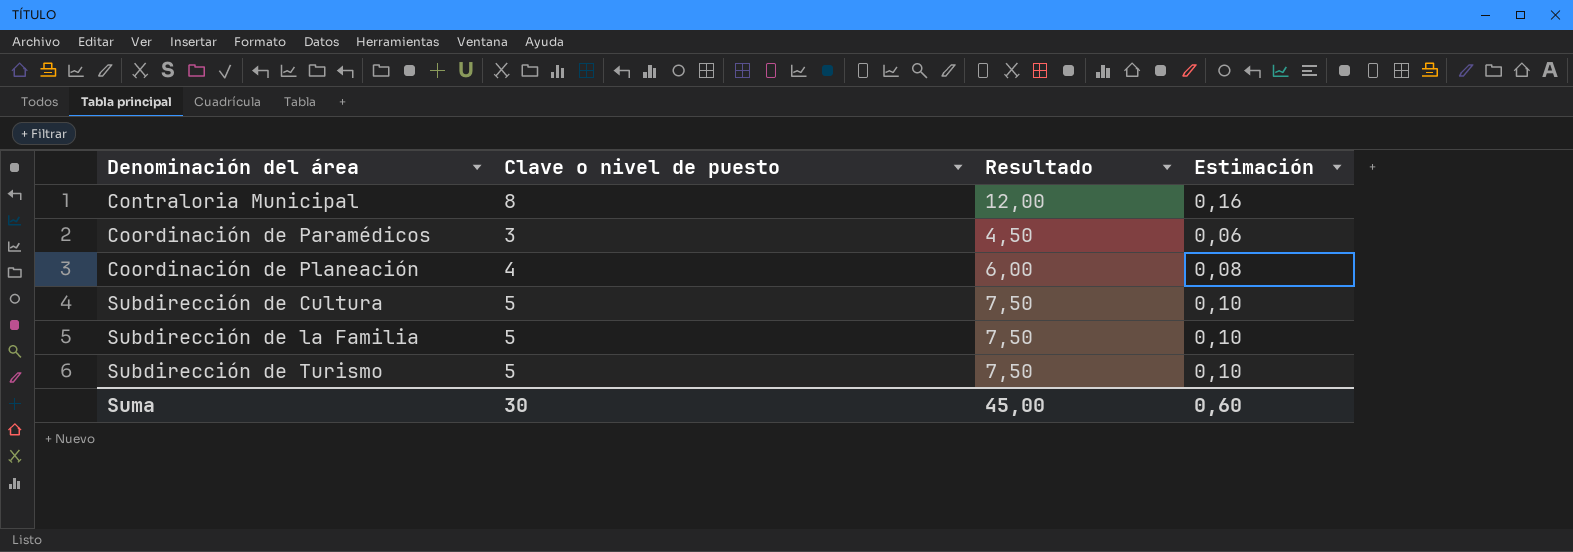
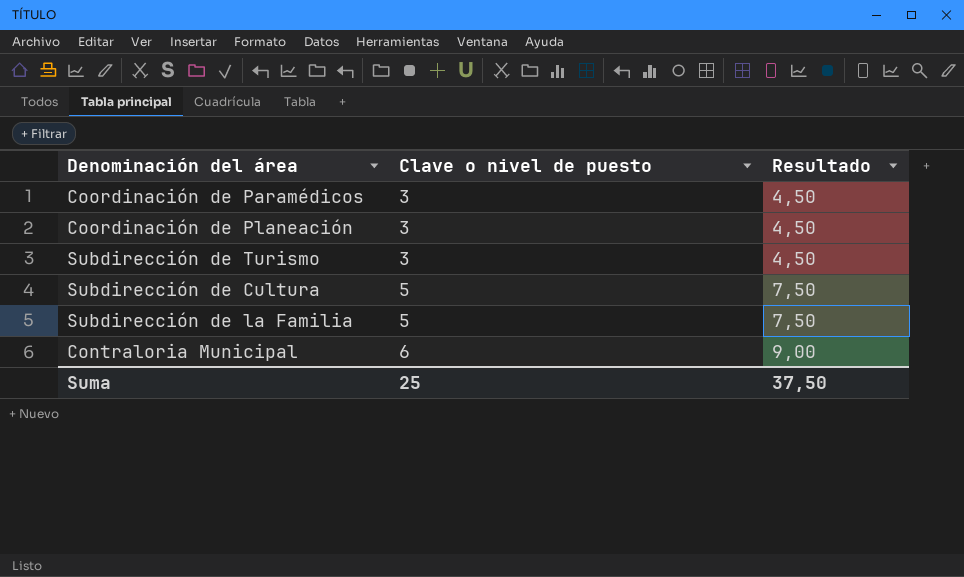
row order: Denominación del área ascending -> Clave o nivel de puesto ascending
column Estimación | formula: [Clave o nivel de puesto] * 0,02 -> none
Coordinación de Planeación | Clave o nivel de puesto: 4 -> 3
Coordinación de Planeación | Resultado: 6,00 -> 4,50
Subdirección de Turismo | Clave o nivel de puesto: 5 -> 3
Subdirección de Turismo | Resultado: 7,50 -> 4,50
Contraloria Municipal | Clave o nivel de puesto: 8 -> 6
Contraloria Municipal | Resultado: 12,00 -> 9,00
Suma | Clave o nivel de puesto: 30 -> 25
Suma | Resultado: 45,00 -> 37,50

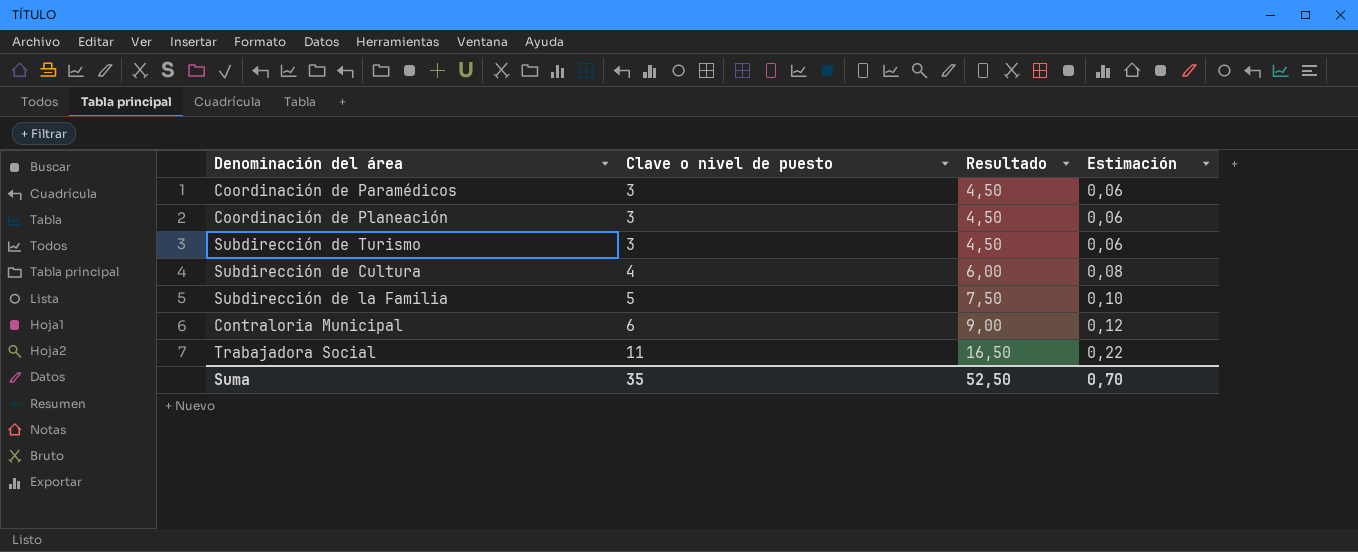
column Estimación | formula: none -> [Clave o nivel de puesto] * 0,02
Subdirección de Cultura | Clave o nivel de puesto: 5 -> 4
Subdirección de Cultura | Resultado: 7,50 -> 6,00
row Trabajadora Social: none -> 11 | 16,50 | 0,22
Suma | Clave o nivel de puesto: 25 -> 35
Suma | Resultado: 37,50 -> 52,50

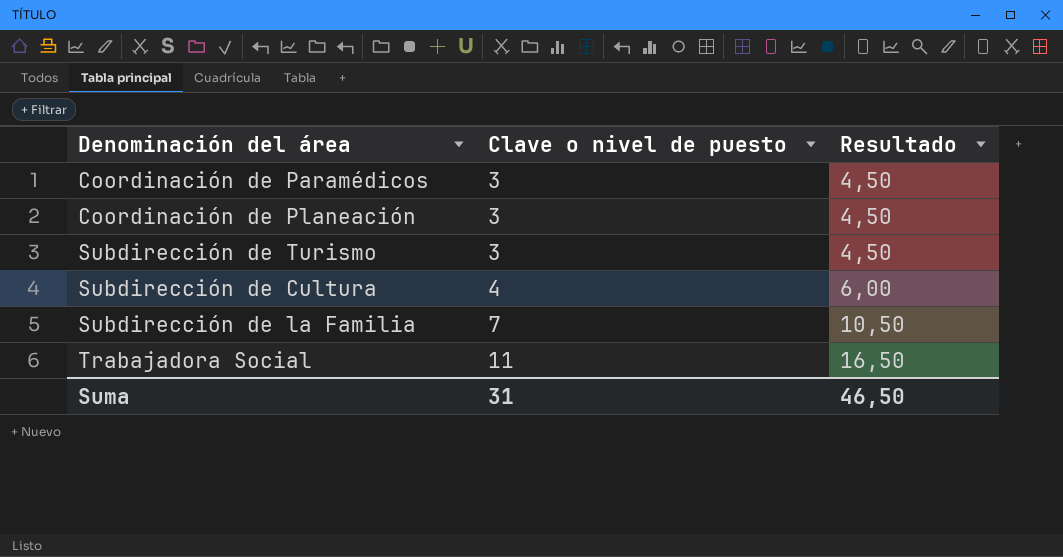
column Estimación | formula: [Clave o nivel de puesto] * 0,02 -> none
row Contraloria Municipal: 6 | 9,00 | 0,12 -> none
Subdirección de la Familia | Clave o nivel de puesto: 5 -> 7
Subdirección de la Familia | Resultado: 7,50 -> 10,50
Suma | Clave o nivel de puesto: 35 -> 31
Suma | Resultado: 52,50 -> 46,50

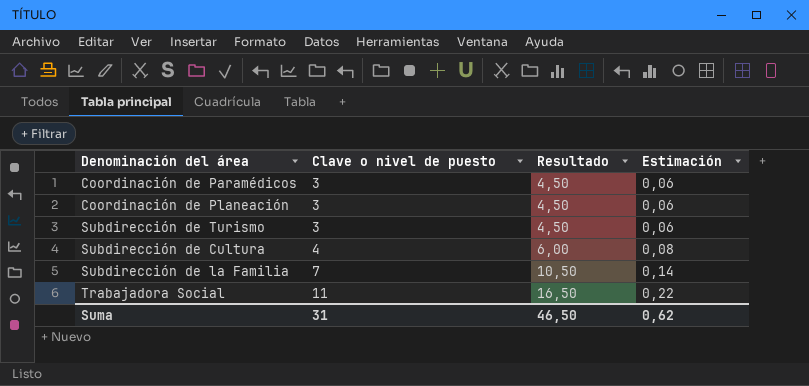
column Estimación | formula: none -> [Clave o nivel de puesto] * 0,02

